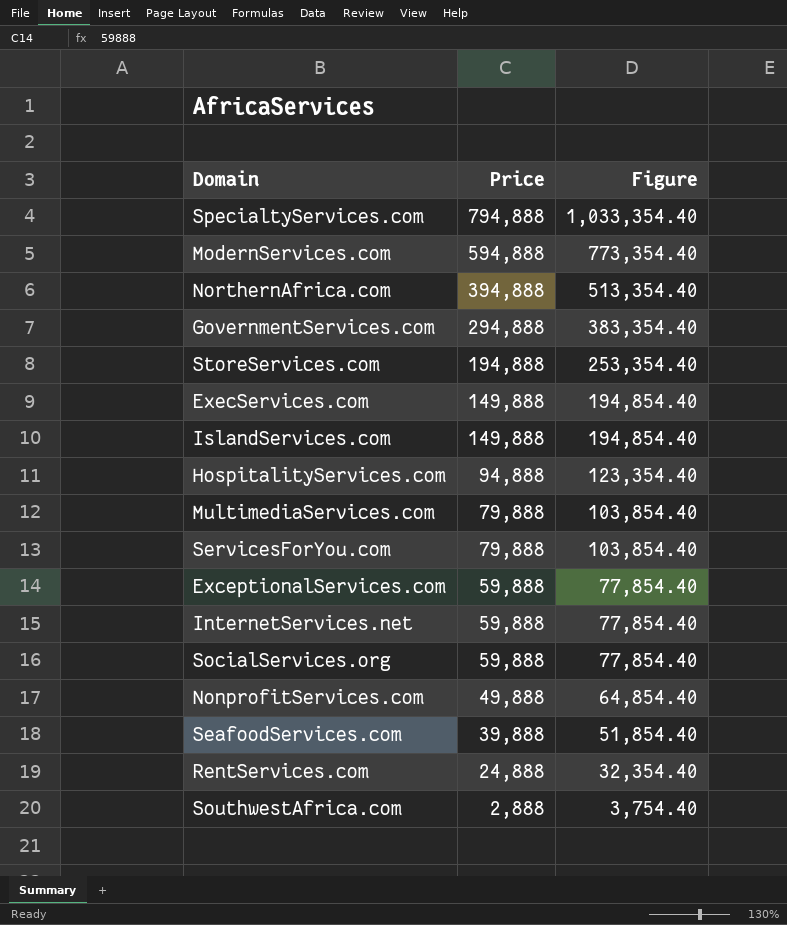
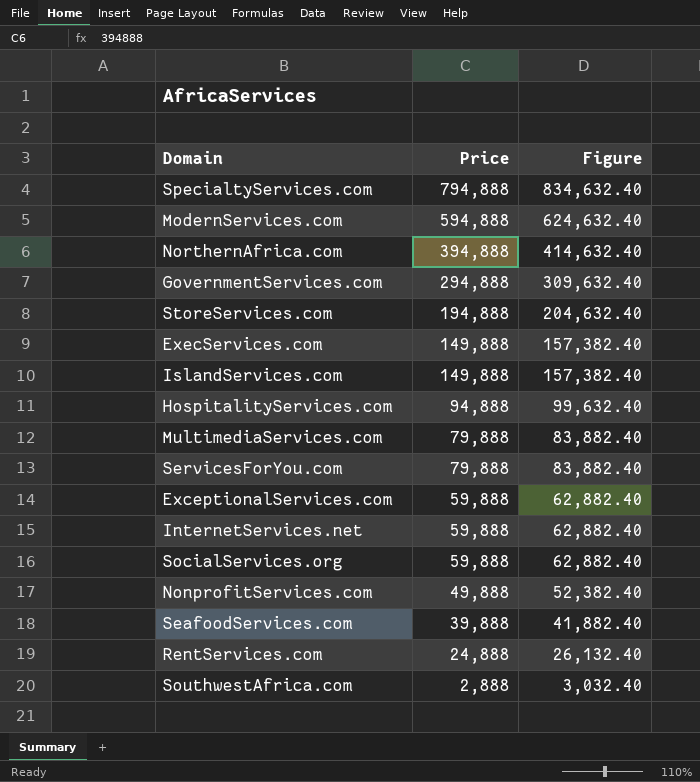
column Figure | formula: [Price] * 1.3 -> [Price] * 1.05

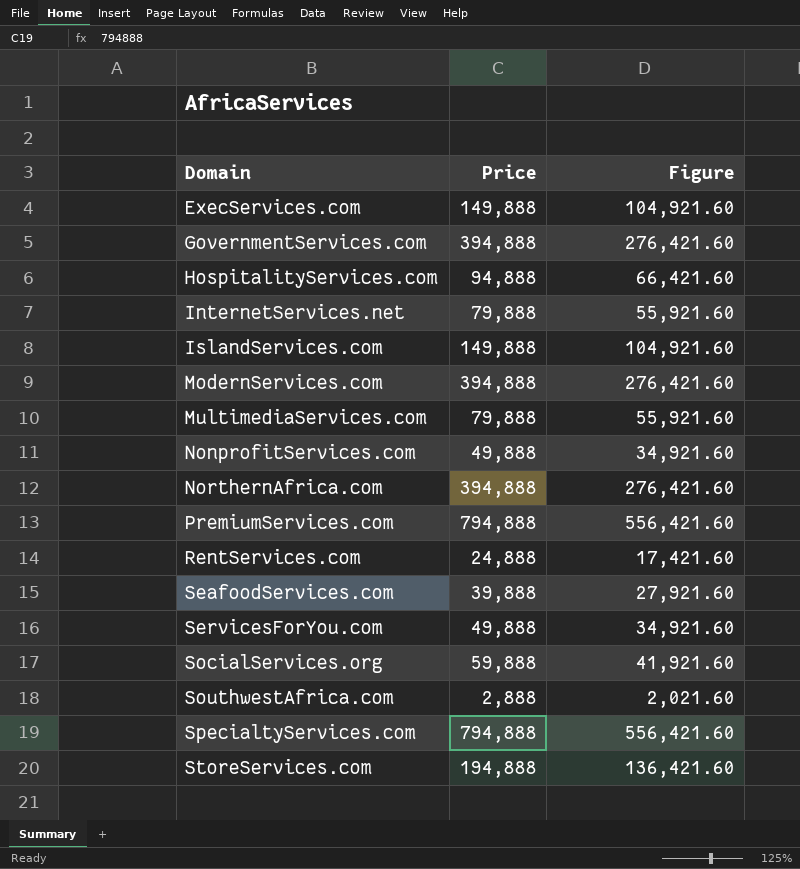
row order: Price descending -> Domain ascending
column Figure | formula: [Price] * 1.05 -> [Price] * 0.7
row ExceptionalServices.com: 59,888 | 62,882.40 -> none
GovernmentServices.com | Price: 294,888 -> 394,888
InternetServices.net | Price: 59,888 -> 79,888
ModernServices.com | Price: 594,888 -> 394,888
row PremiumServices.com: none -> 794,888 | 556,421.60
ServicesForYou.com | Price: 79,888 -> 49,888

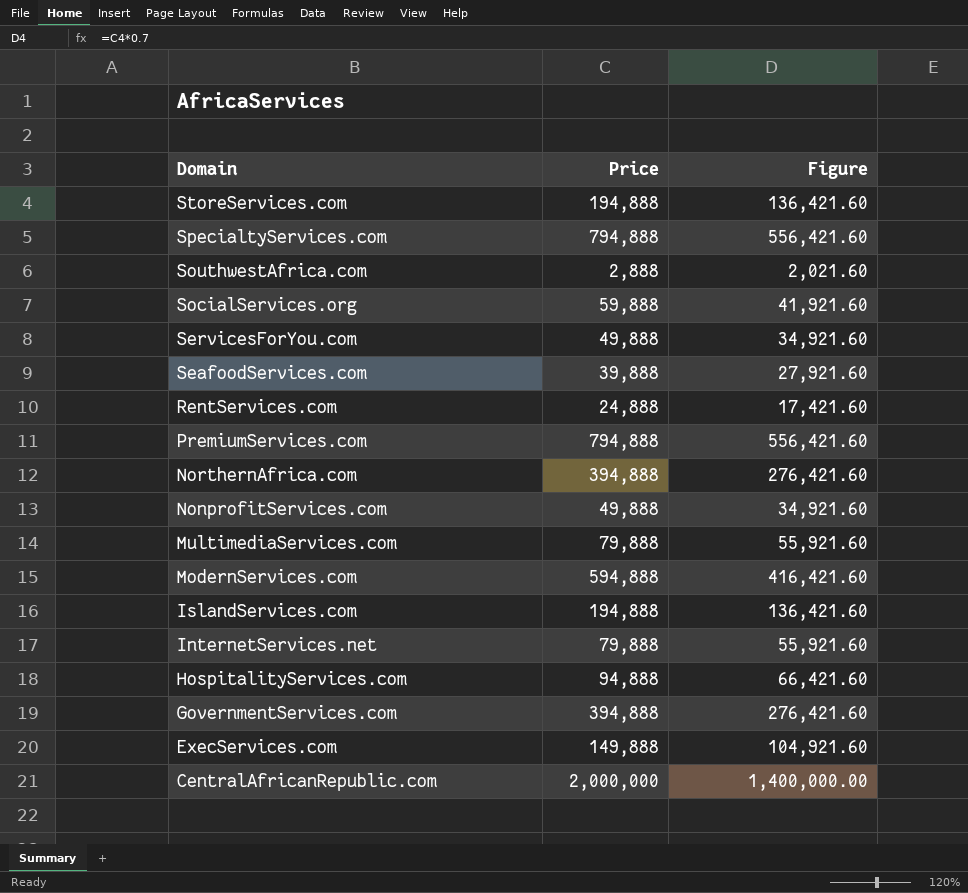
row order: Domain ascending -> Domain descending
ModernServices.com | Price: 394,888 -> 594,888
ModernServices.com | Figure: 276,421.60 -> 416,421.60
IslandServices.com | Price: 149,888 -> 194,888
IslandServices.com | Figure: 104,921.60 -> 136,421.60
row CentralAfricanRepublic.com: none -> 2,000,000 | 1,400,000.00

